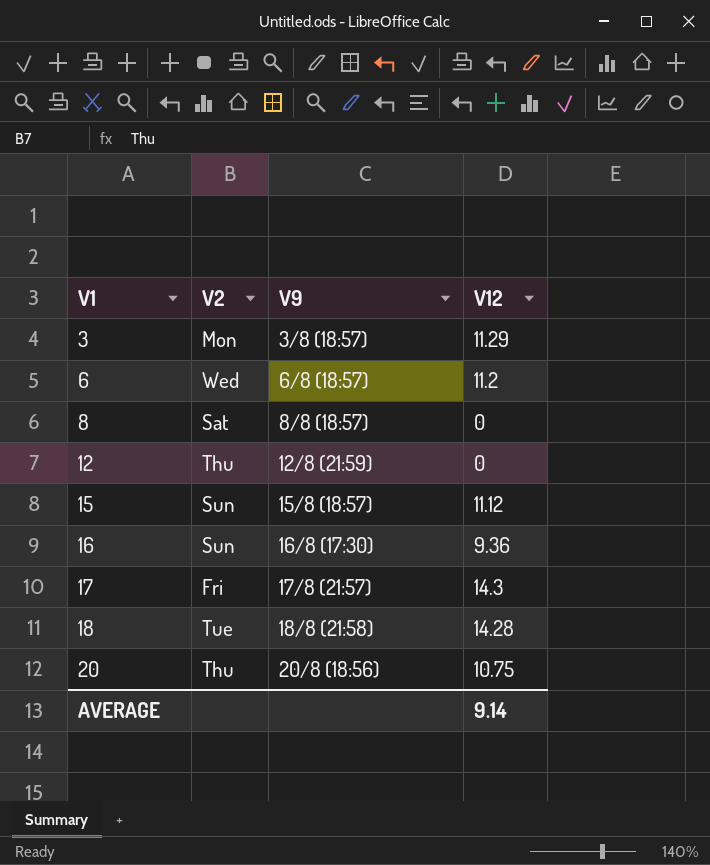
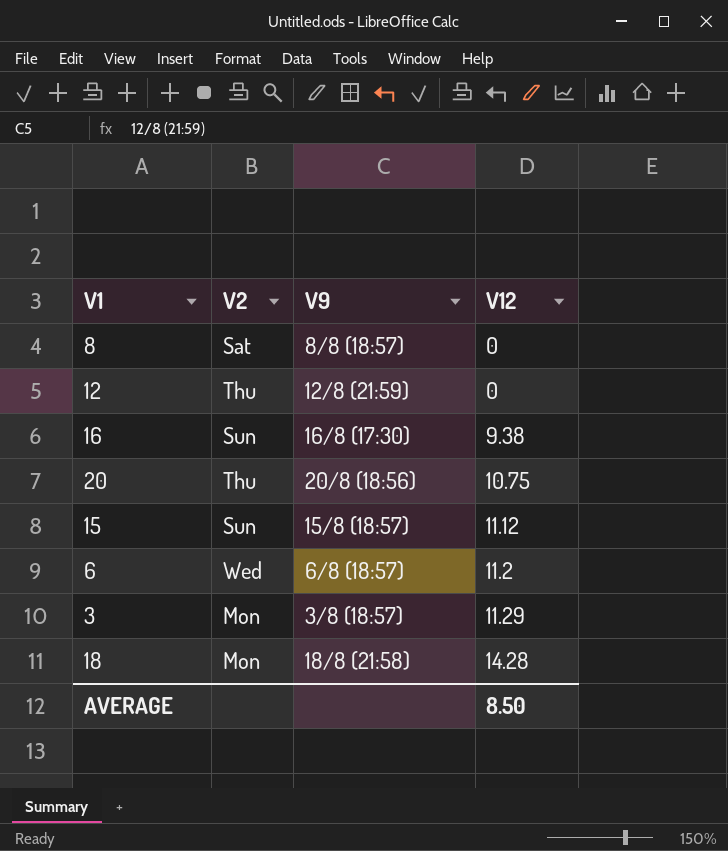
row order: V1 ascending -> V12 ascending
row 17: Fri | 17/8 (21:57) | 14.3 -> none
16 | V12: 9.36 -> 9.38
18 | V2: Tue -> Mon
AVERAGE | V12: 9.14 -> 8.50

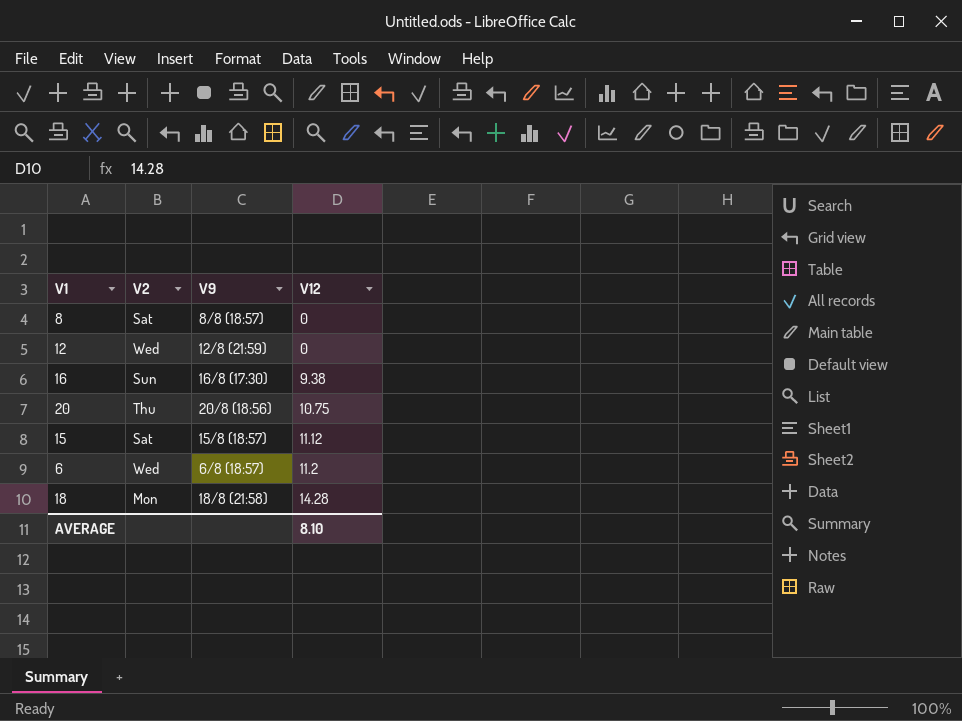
row 3: Mon | 3/8 (18:57) | 11.29 -> none
12 | V2: Thu -> Wed
15 | V2: Sun -> Sat
AVERAGE | V12: 8.50 -> 8.10

